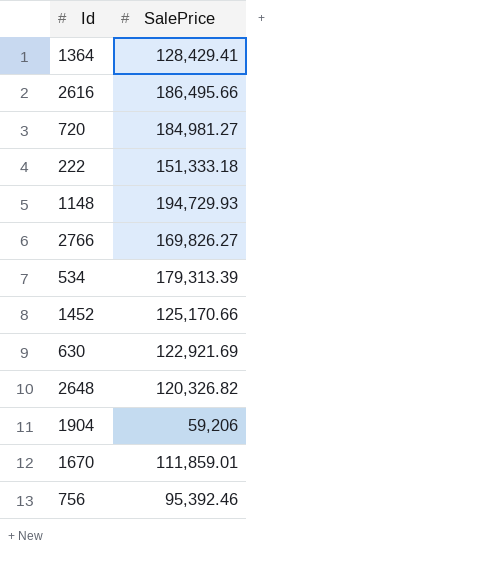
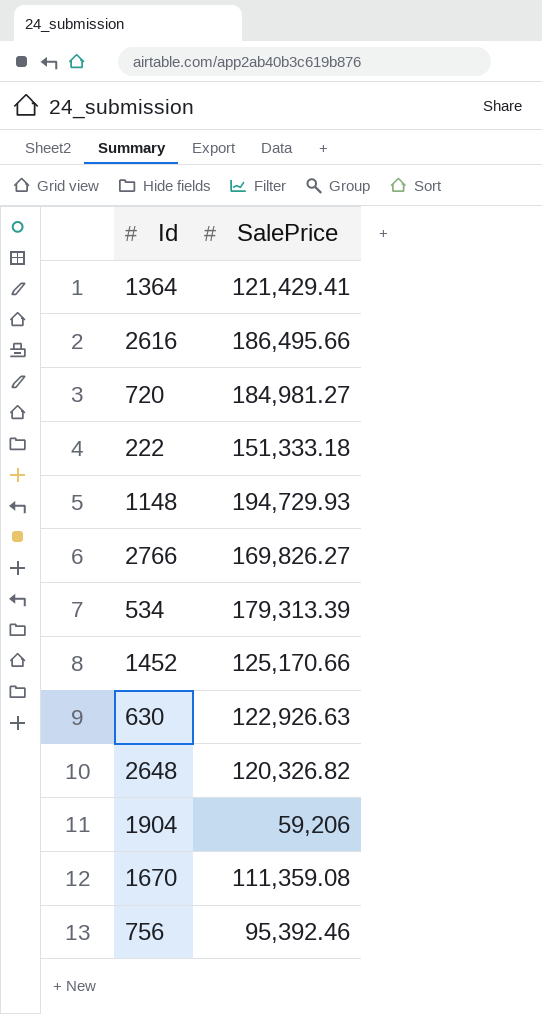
1364 | SalePrice: 128,429.41 -> 121,429.41
630 | SalePrice: 122,921.69 -> 122,926.63
1670 | SalePrice: 111,859.01 -> 111,359.08

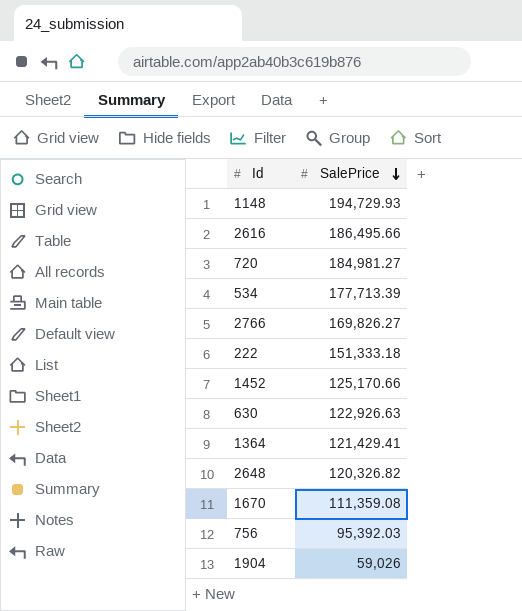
row order: none -> SalePrice descending
534 | SalePrice: 179,313.39 -> 177,713.39
756 | SalePrice: 95,392.46 -> 95,392.03
1904 | SalePrice: 59,206 -> 59,026

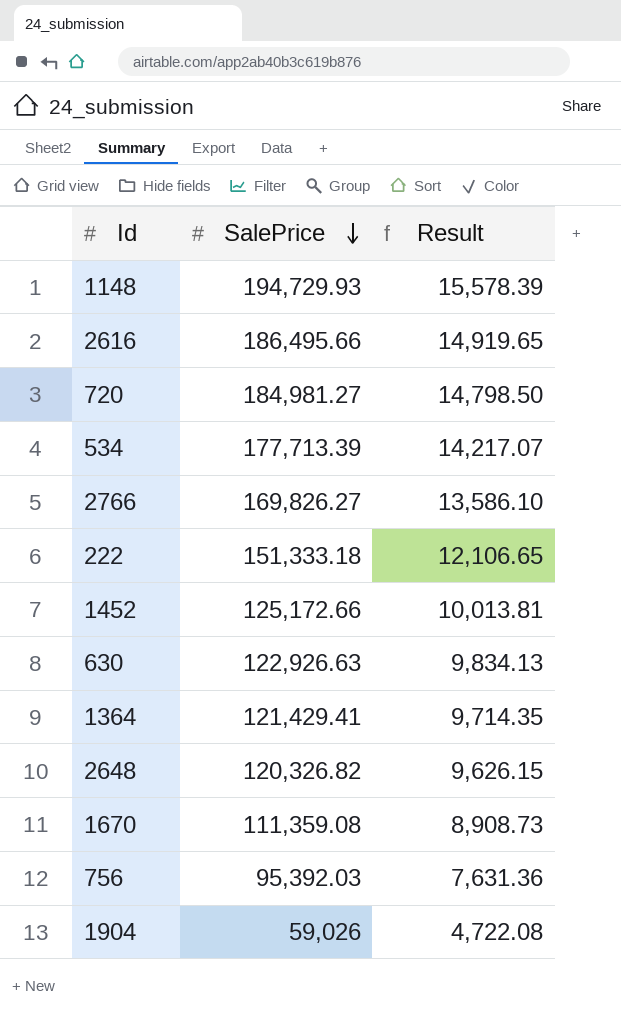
column Result | formula: none -> [SalePrice] * 0.08
1452 | SalePrice: 125,170.66 -> 125,172.66

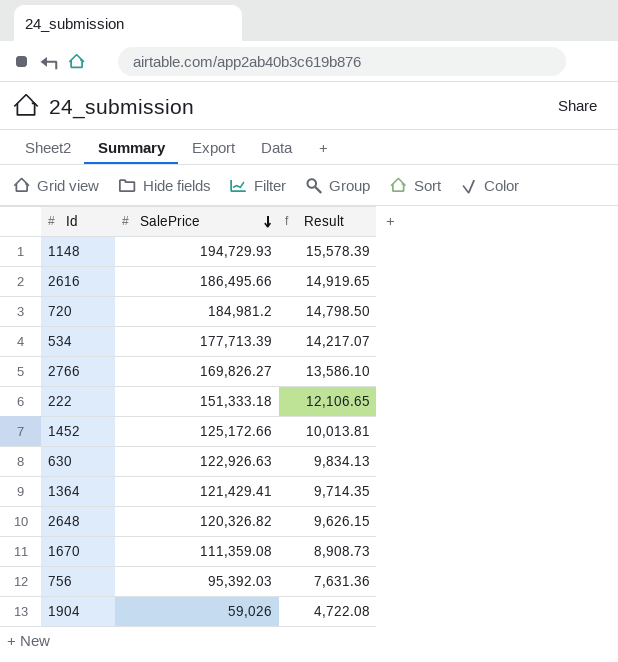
720 | SalePrice: 184,981.27 -> 184,981.2

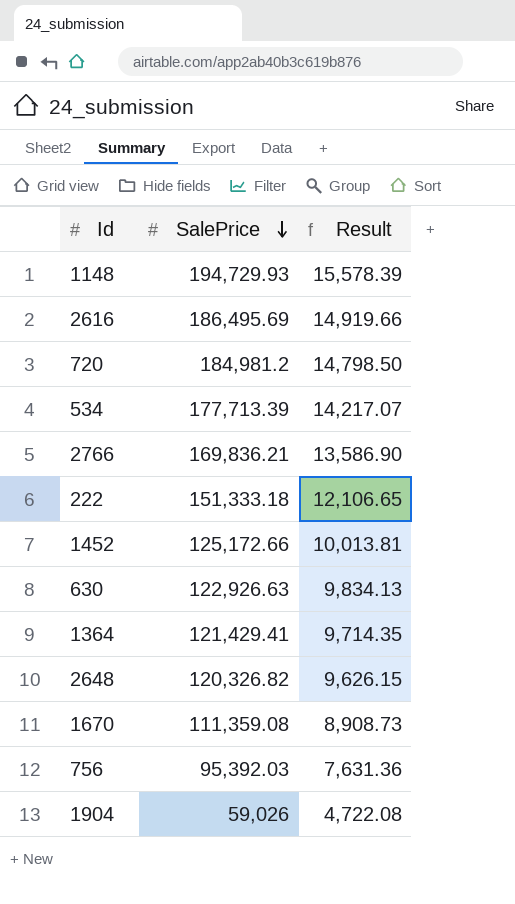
2616 | SalePrice: 186,495.66 -> 186,495.69
2616 | Result: 14,919.65 -> 14,919.66
2766 | SalePrice: 169,826.27 -> 169,836.21
2766 | Result: 13,586.10 -> 13,586.90

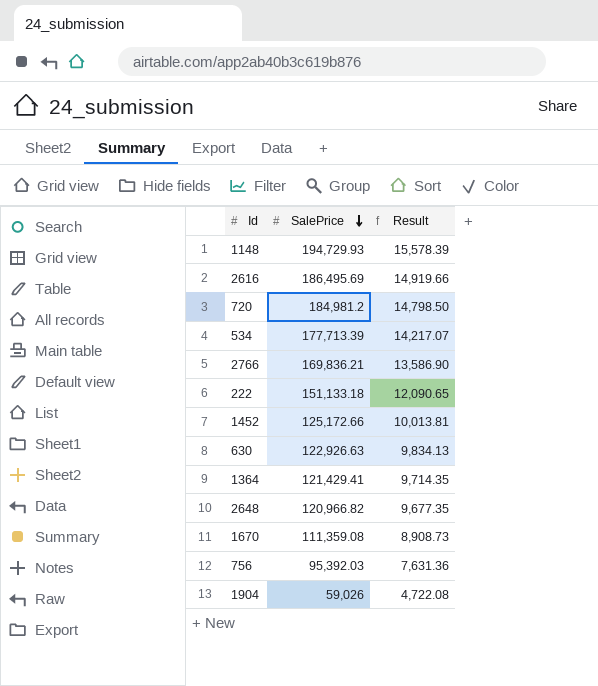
222 | SalePrice: 151,333.18 -> 151,133.18
222 | Result: 12,106.65 -> 12,090.65
2648 | SalePrice: 120,326.82 -> 120,966.82
2648 | Result: 9,626.15 -> 9,677.35

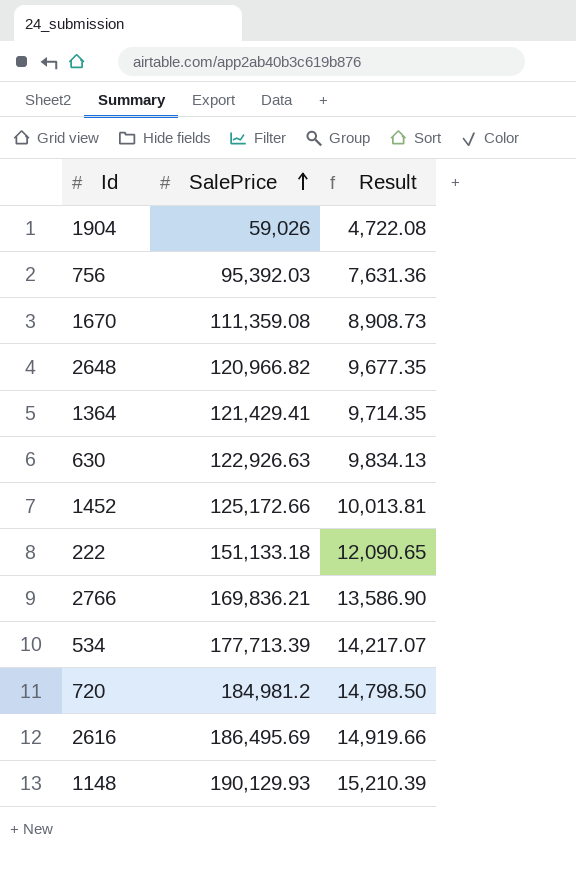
row order: SalePrice descending -> SalePrice ascending
1148 | SalePrice: 194,729.93 -> 190,129.93
1148 | Result: 15,578.39 -> 15,210.39

